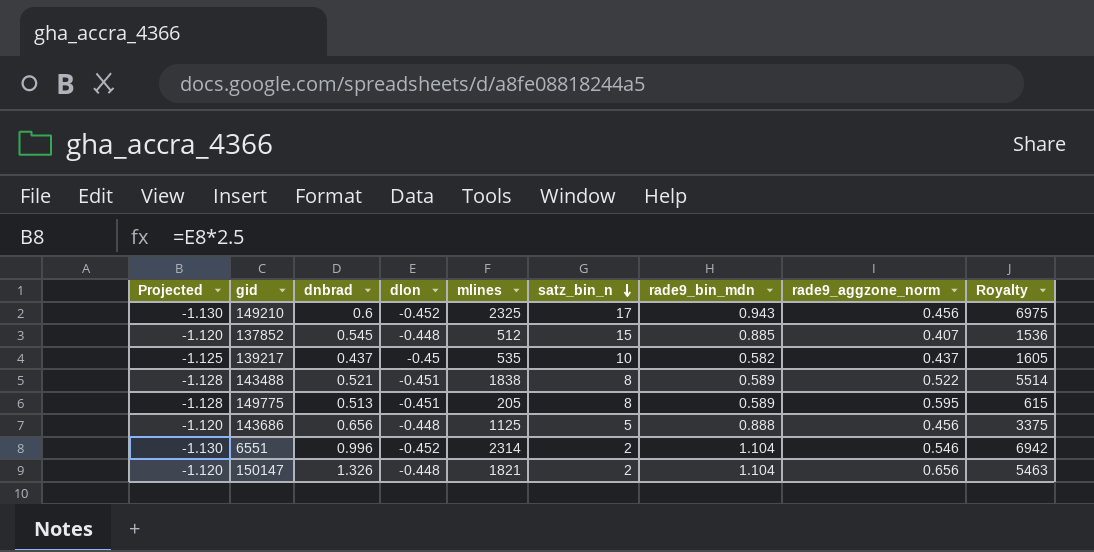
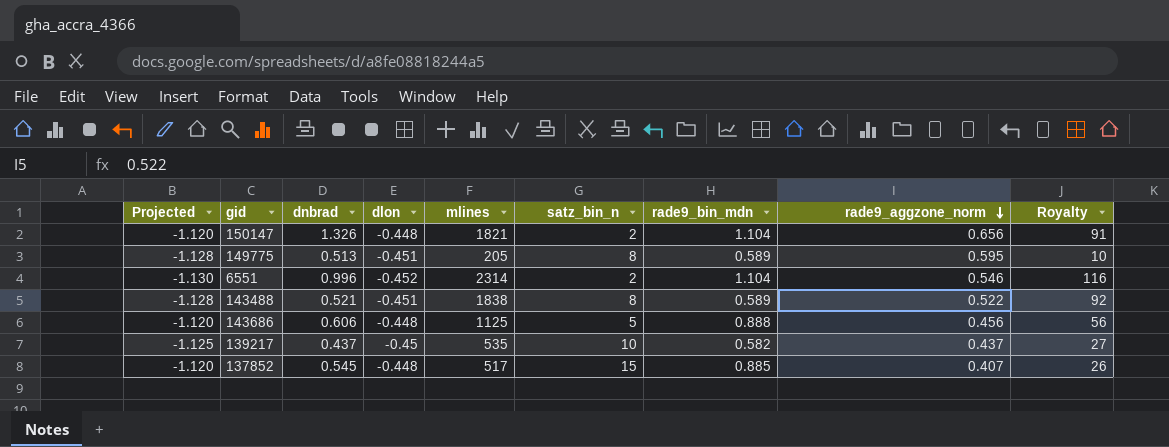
row order: satz_bin_n descending -> rade9_aggzone_norm descending
column Royalty | formula: [mlines] * 3 -> [mlines] * 0.05
row 149210: -1.130 | 0.6 | -0.452 | 2325 | 17 | 0.943 | 0.456 | 6975 -> none
143686 | dnbrad: 0.656 -> 0.606
137852 | mlines: 512 -> 517

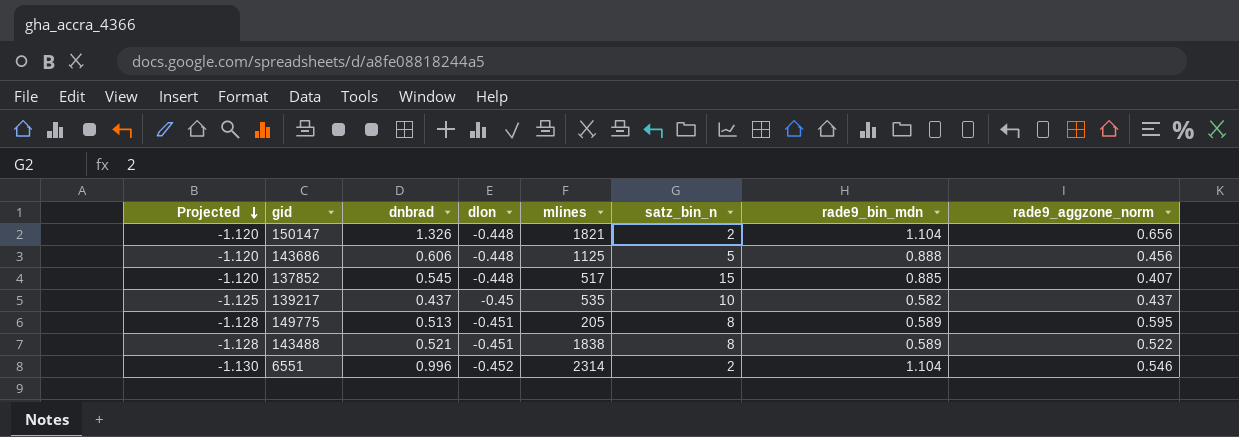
row order: rade9_aggzone_norm descending -> Projected descending
column Royalty | formula: [mlines] * 0.05 -> none

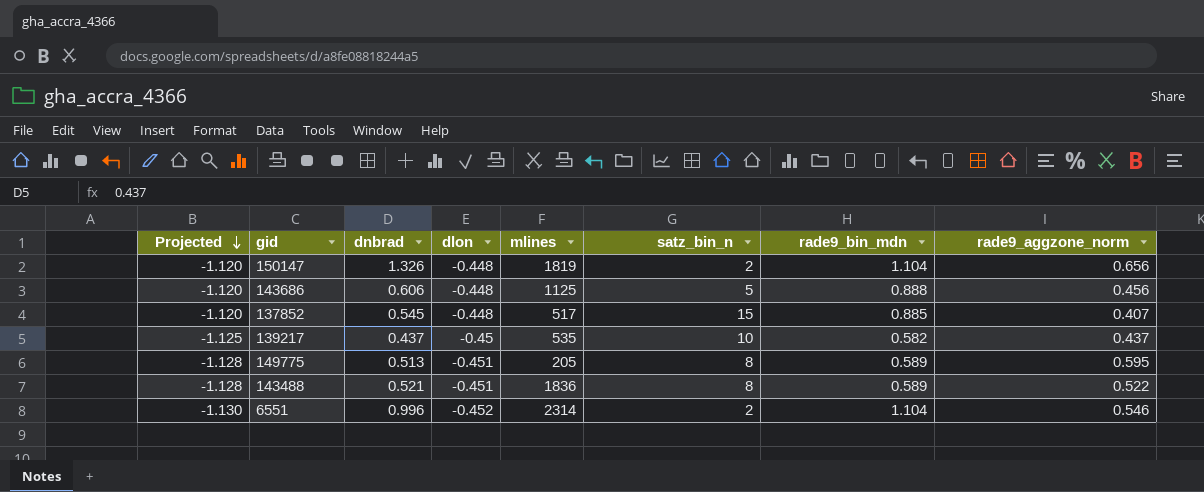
150147 | mlines: 1821 -> 1819
143488 | mlines: 1838 -> 1836

